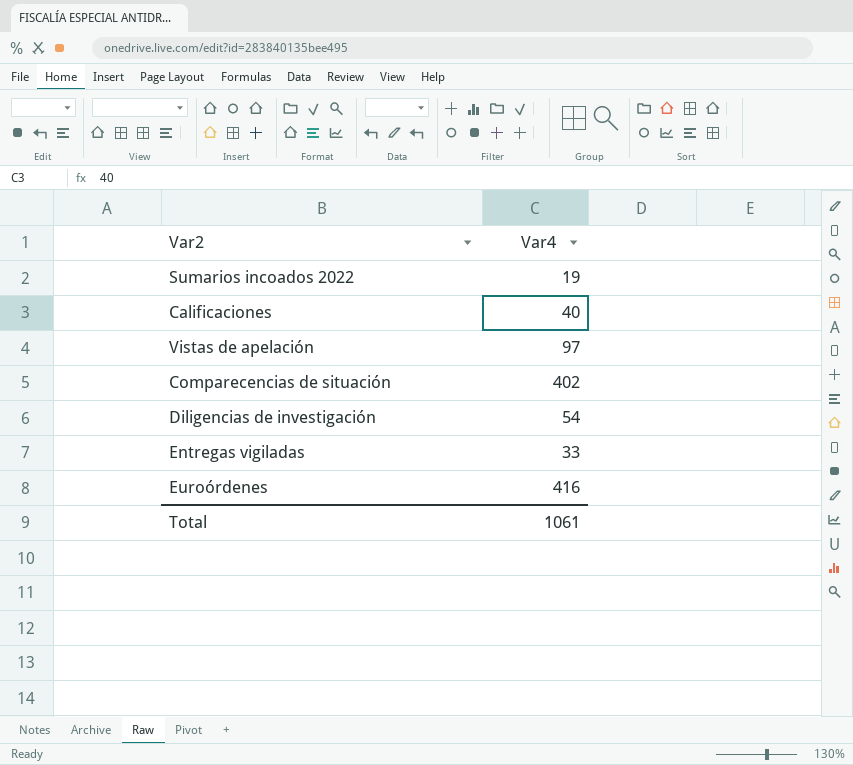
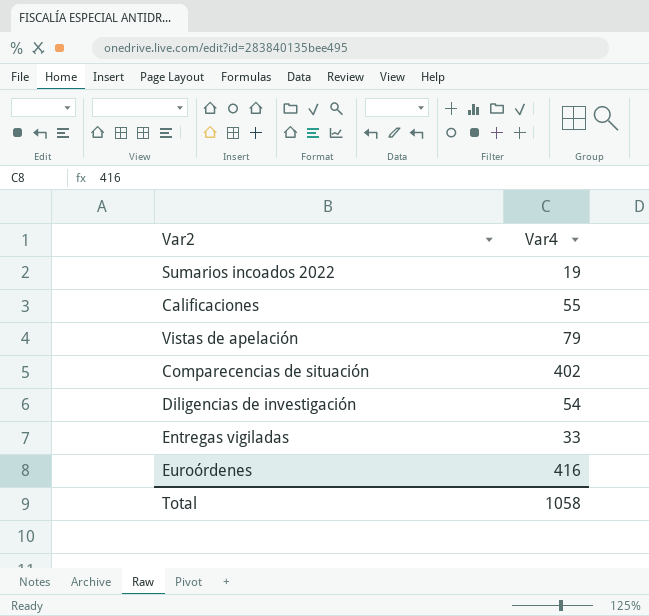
Calificaciones | Var4: 40 -> 55
Vistas de apelación | Var4: 97 -> 79
Total | Var4: 1061 -> 1058

